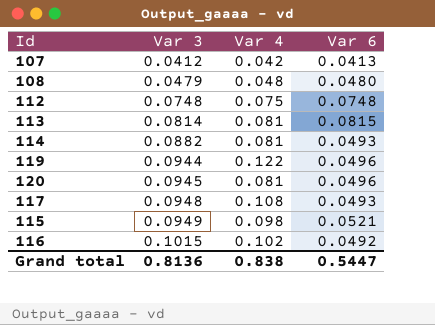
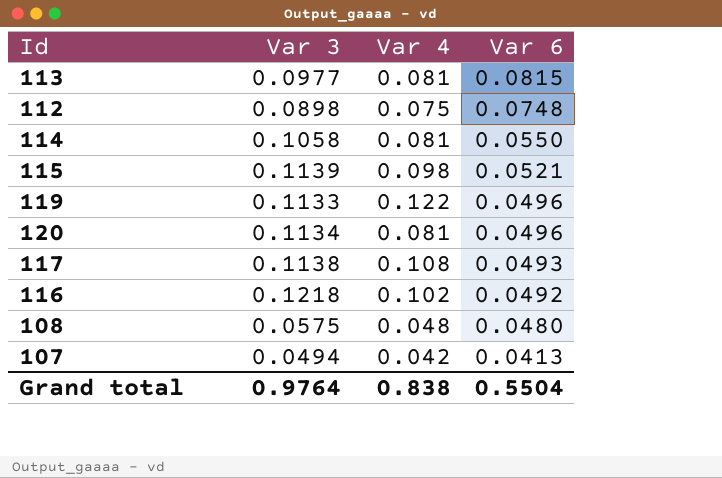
row order: Var 3 ascending -> Var 6 descending
113 | Var 3: 0.0814 -> 0.0977
112 | Var 3: 0.0748 -> 0.0898
114 | Var 3: 0.0882 -> 0.1058
114 | Var 6: 0.0493 -> 0.0550
115 | Var 3: 0.0949 -> 0.1139
119 | Var 3: 0.0944 -> 0.1133
120 | Var 3: 0.0945 -> 0.1134
117 | Var 3: 0.0948 -> 0.1138
116 | Var 3: 0.1015 -> 0.1218
108 | Var 3: 0.0479 -> 0.0575
107 | Var 3: 0.0412 -> 0.0494
Grand total | Var 3: 0.8136 -> 0.9764
Grand total | Var 6: 0.5447 -> 0.5504

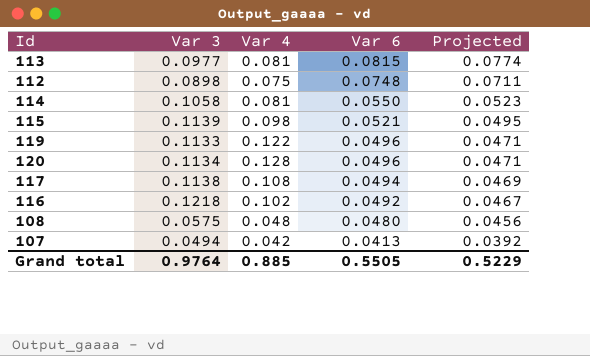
column Projected | formula: none -> [Var 6] * 0.95
120 | Var 4: 0.081 -> 0.128
117 | Var 6: 0.0493 -> 0.0494
Grand total | Var 4: 0.838 -> 0.885
Grand total | Var 6: 0.5504 -> 0.5505

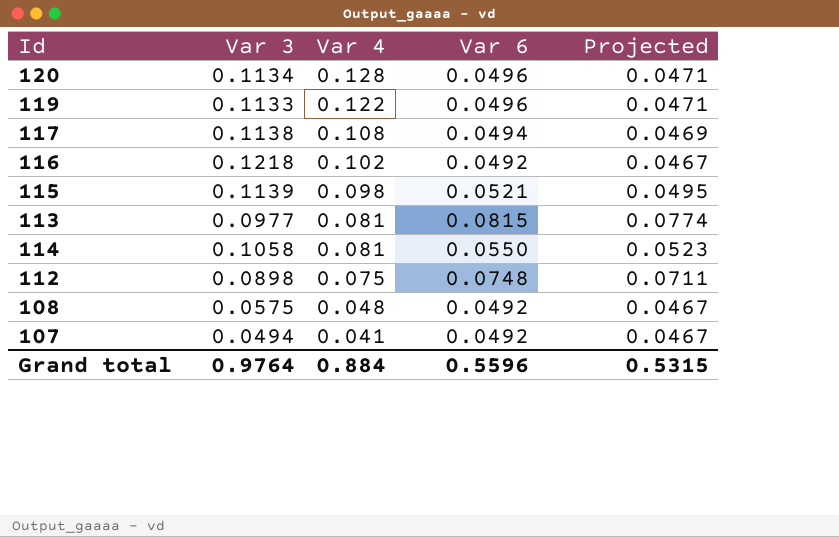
row order: Var 6 descending -> Var 4 descending
108 | Var 6: 0.0480 -> 0.0492
108 | Projected: 0.0456 -> 0.0467
107 | Var 4: 0.042 -> 0.041
107 | Var 6: 0.0413 -> 0.0492
107 | Projected: 0.0392 -> 0.0467
Grand total | Var 4: 0.885 -> 0.884
Grand total | Var 6: 0.5505 -> 0.5596
Grand total | Projected: 0.5229 -> 0.5315

